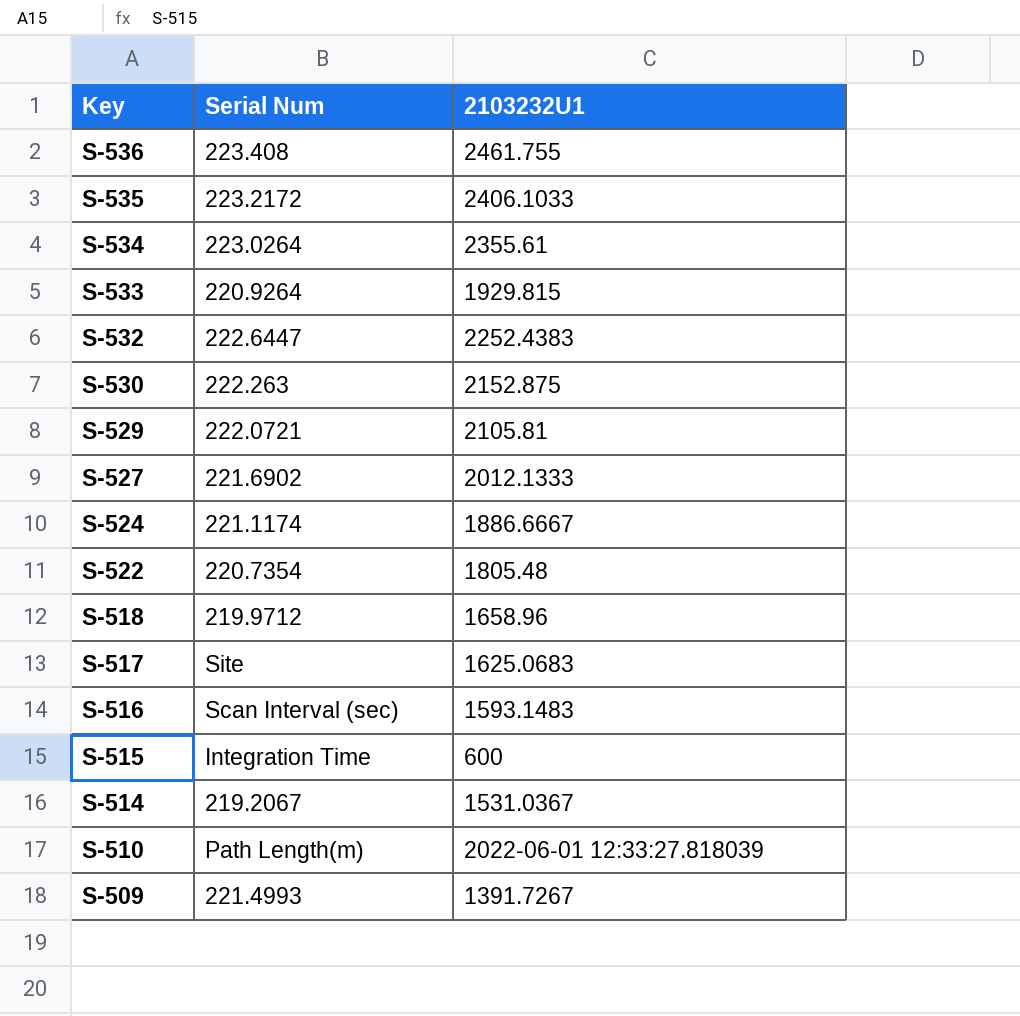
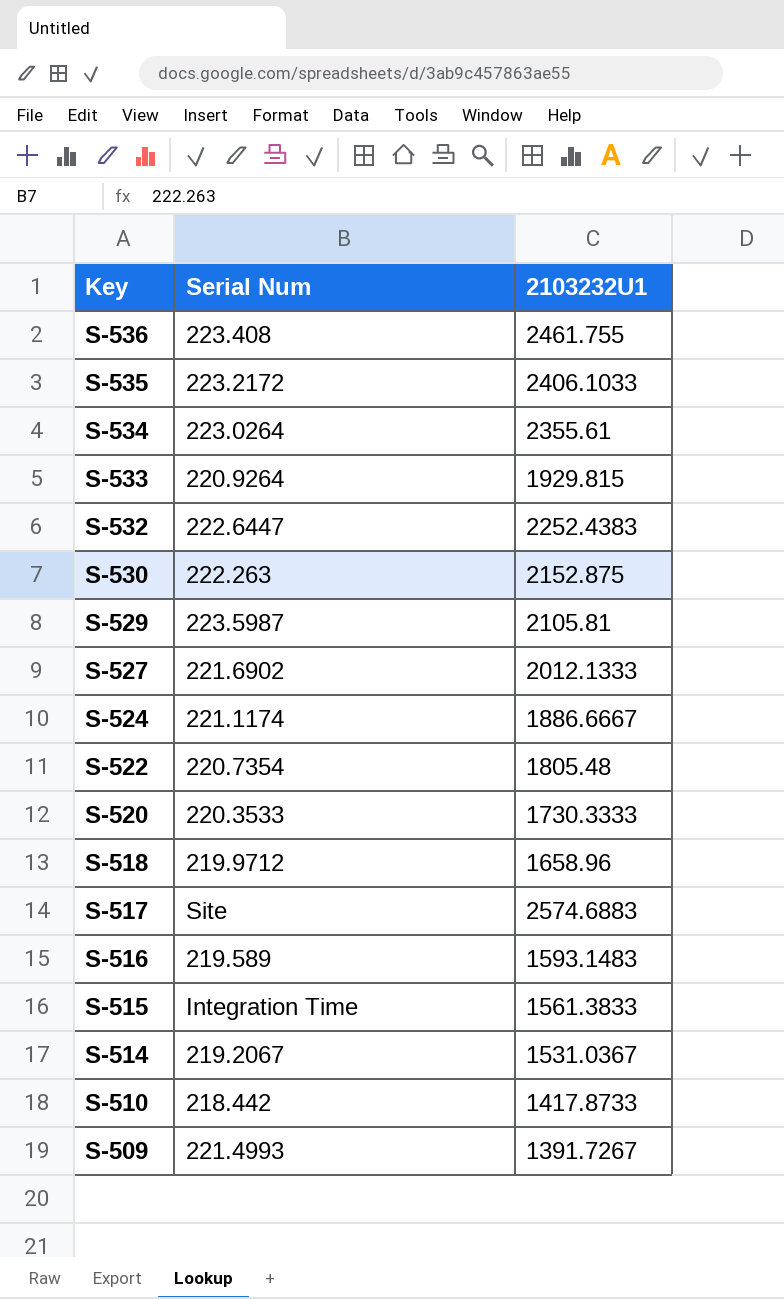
S-529 | Serial Num: 222.0721 -> 223.5987
row S-520: none -> 220.3533 | 1730.3333
S-517 | 2103232U1: 1625.0683 -> 2574.6883
S-516 | Serial Num: Scan Interval (sec) -> 219.589
S-515 | 2103232U1: 600 -> 1561.3833
S-510 | Serial Num: Path Length(m) -> 218.442
S-510 | 2103232U1: 2022-06-01 12:33:27.818039 -> 1417.8733

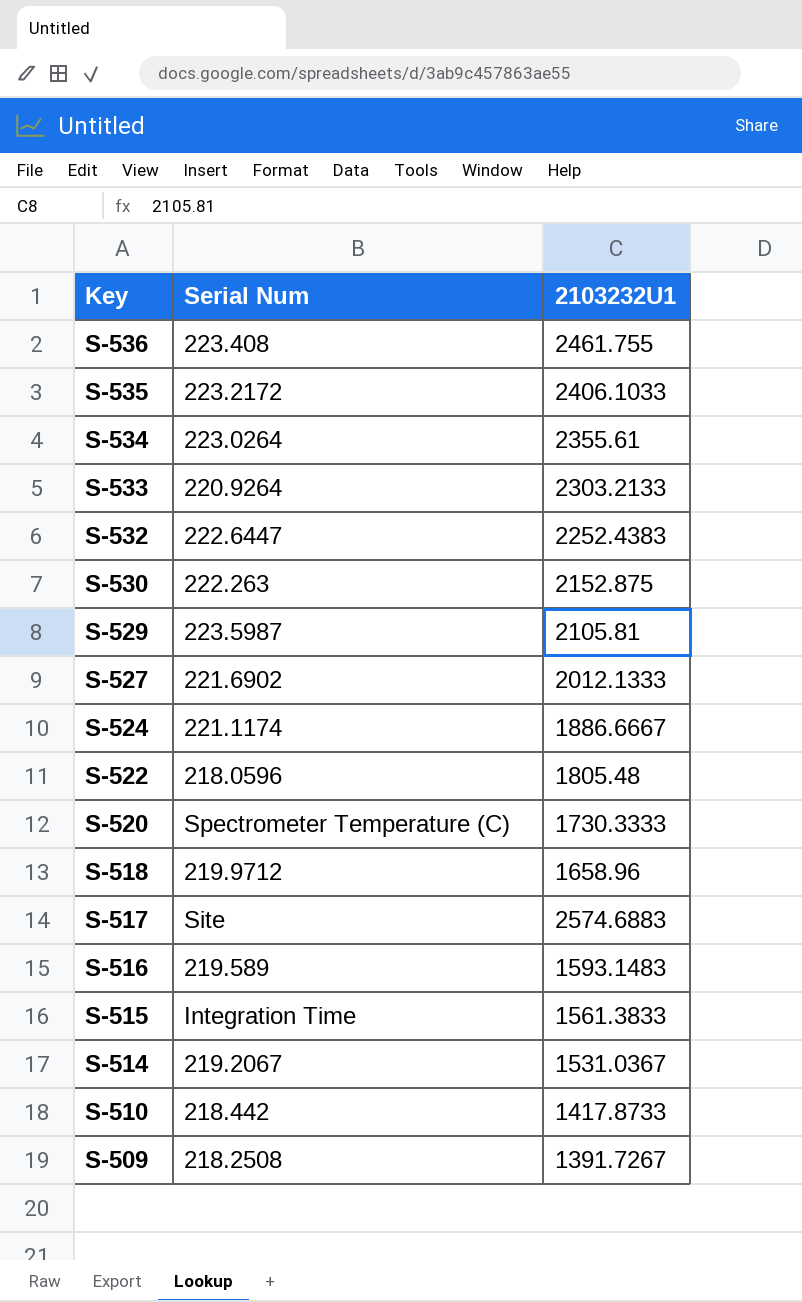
S-533 | 2103232U1: 1929.815 -> 2303.2133
S-522 | Serial Num: 220.7354 -> 218.0596
S-520 | Serial Num: 220.3533 -> Spectrometer Temperature (C)
S-509 | Serial Num: 221.4993 -> 218.2508

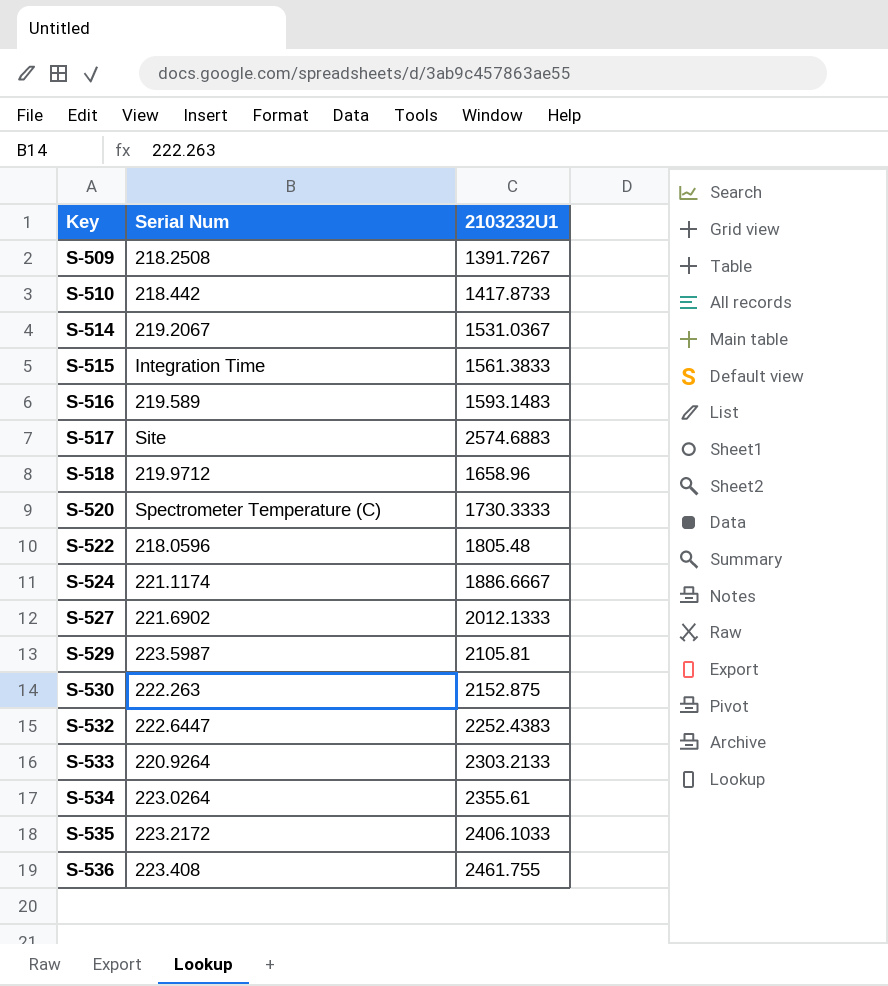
row order: Key descending -> Key ascending

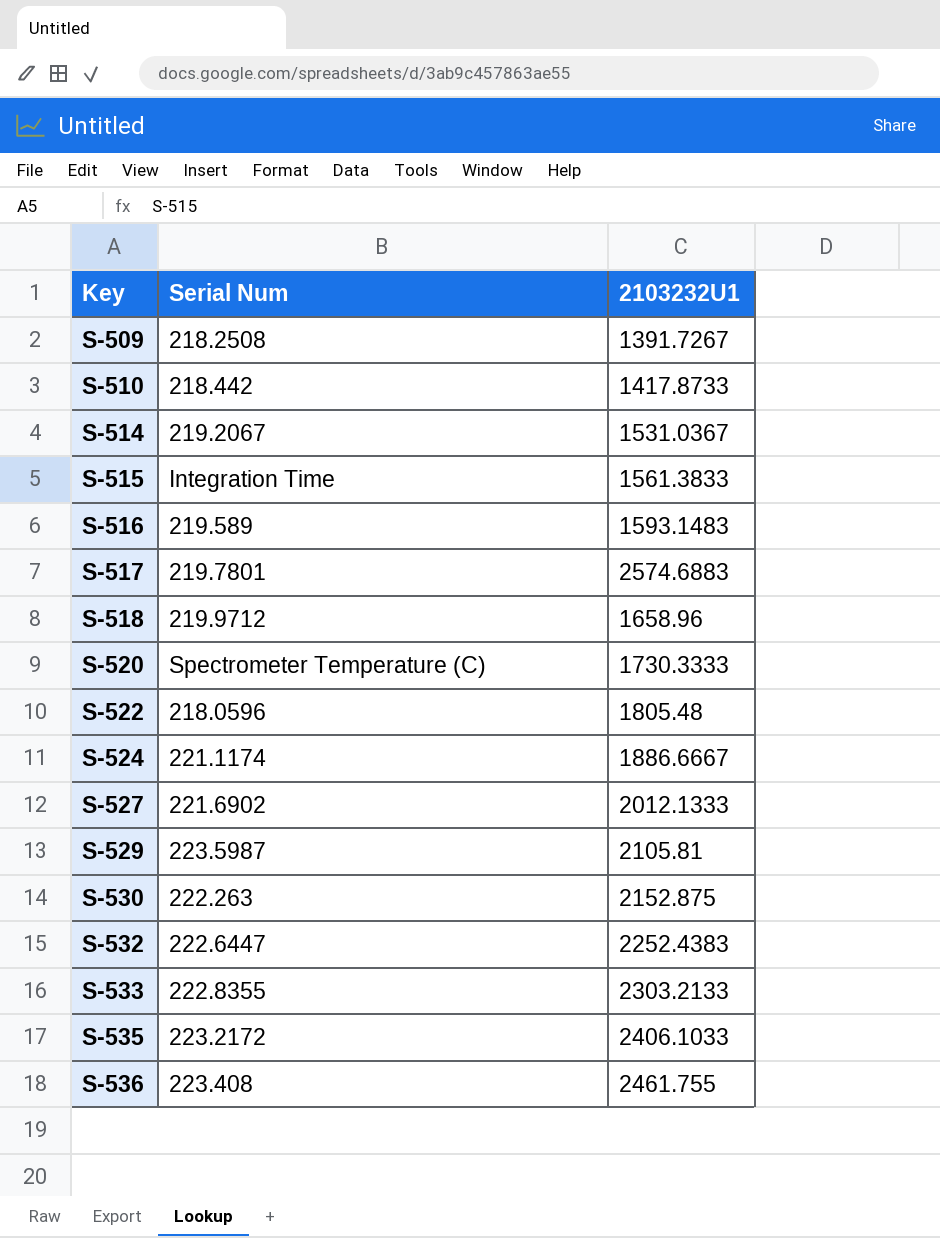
row S-534: 223.0264 | 2355.61 -> none
S-517 | Serial Num: Site -> 219.7801
S-533 | Serial Num: 220.9264 -> 222.8355

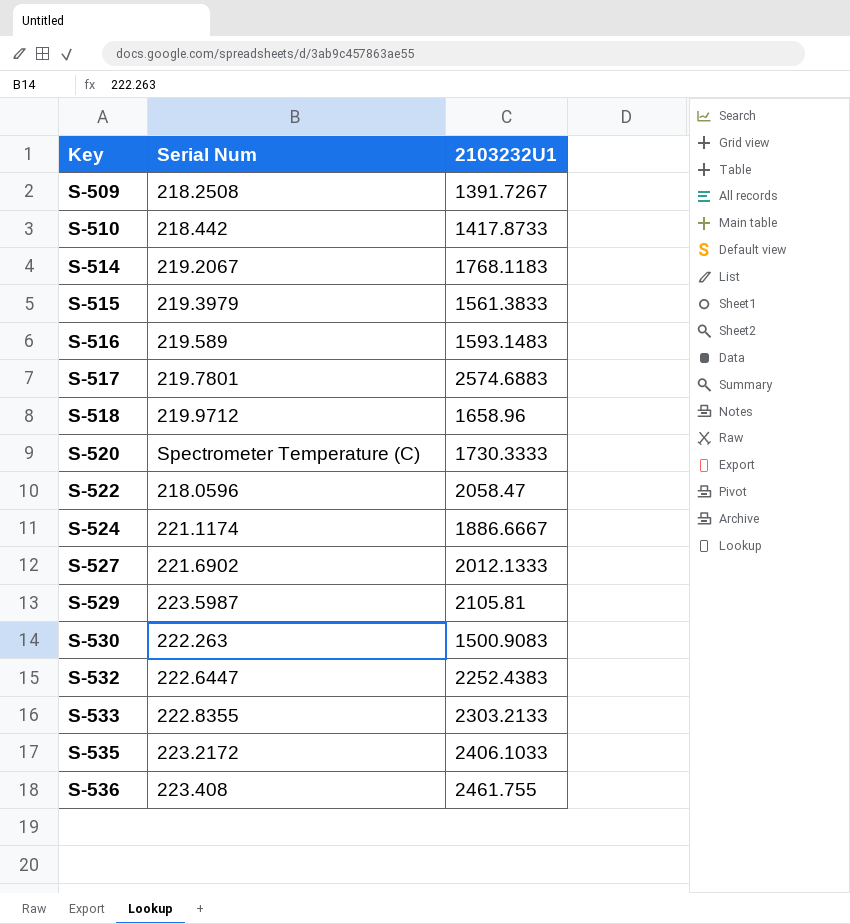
S-514 | 2103232U1: 1531.0367 -> 1768.1183
S-515 | Serial Num: Integration Time -> 219.3979
S-522 | 2103232U1: 1805.48 -> 2058.47
S-530 | 2103232U1: 2152.875 -> 1500.9083

